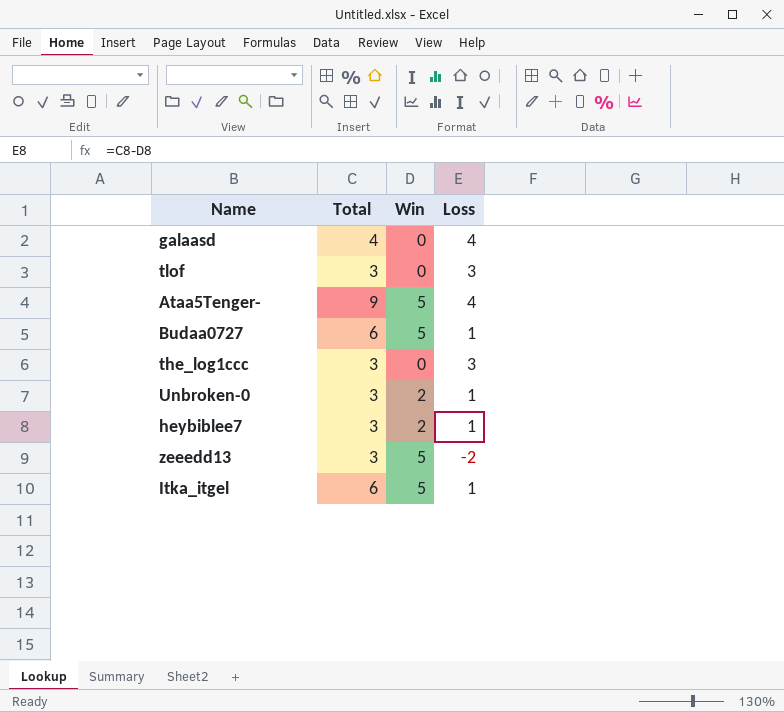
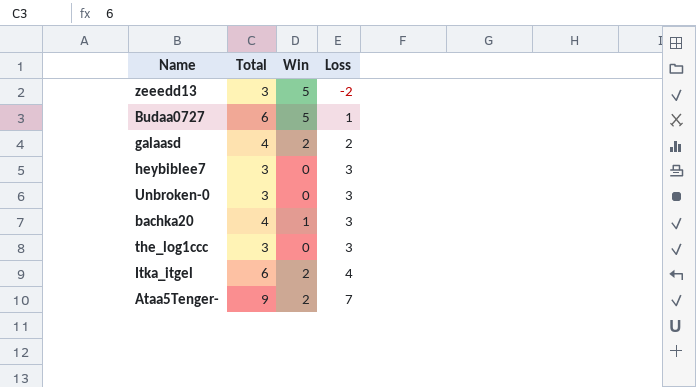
row order: none -> Loss ascending
row tlof: 3 | 0 | 3 -> none
galaasd | Win: 0 -> 2
galaasd | Loss: 4 -> 2
heybiblee7 | Win: 2 -> 0
heybiblee7 | Loss: 1 -> 3
Unbroken-0 | Win: 2 -> 0
Unbroken-0 | Loss: 1 -> 3
row bachka20: none -> 4 | 1 | 3
Itka_itgel | Win: 5 -> 2
Itka_itgel | Loss: 1 -> 4
Ataa5Tenger- | Win: 5 -> 2
Ataa5Tenger- | Loss: 4 -> 7

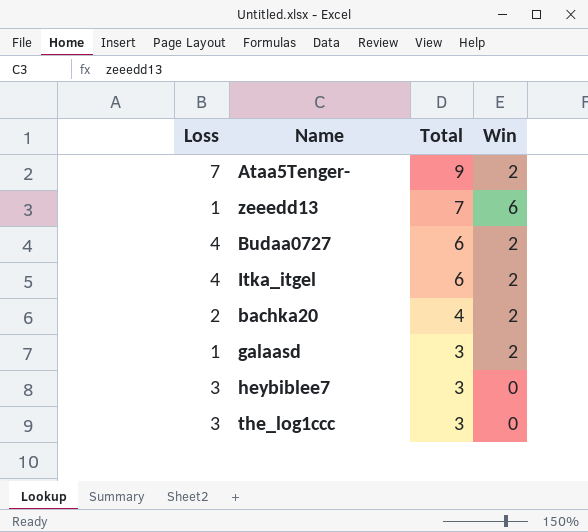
row order: Loss ascending -> Total descending
column Loss | position: 4 -> 1
row Unbroken-0: 3 | 0 | 3 -> none
zeeedd13 | Loss: -2 -> 1
zeeedd13 | Total: 3 -> 7
zeeedd13 | Win: 5 -> 6
Budaa0727 | Loss: 1 -> 4
Budaa0727 | Win: 5 -> 2
bachka20 | Loss: 3 -> 2
bachka20 | Win: 1 -> 2
galaasd | Loss: 2 -> 1
galaasd | Total: 4 -> 3

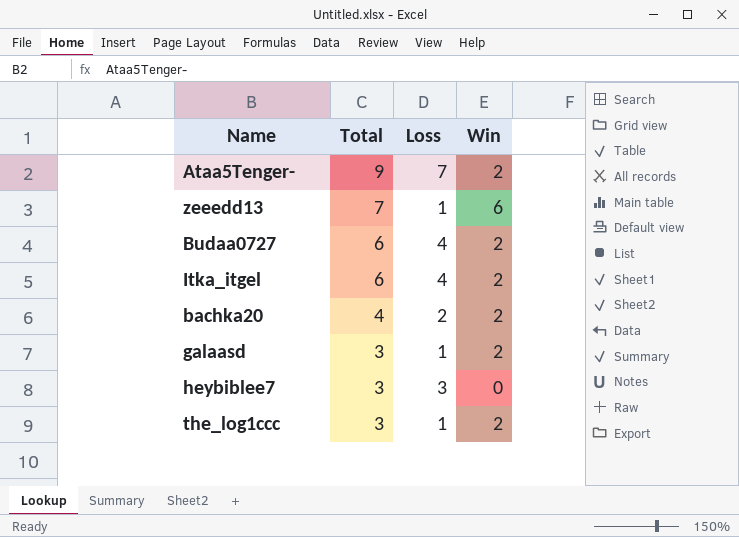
column Loss | position: 1 -> 3
the_log1ccc | Loss: 3 -> 1
the_log1ccc | Win: 0 -> 2

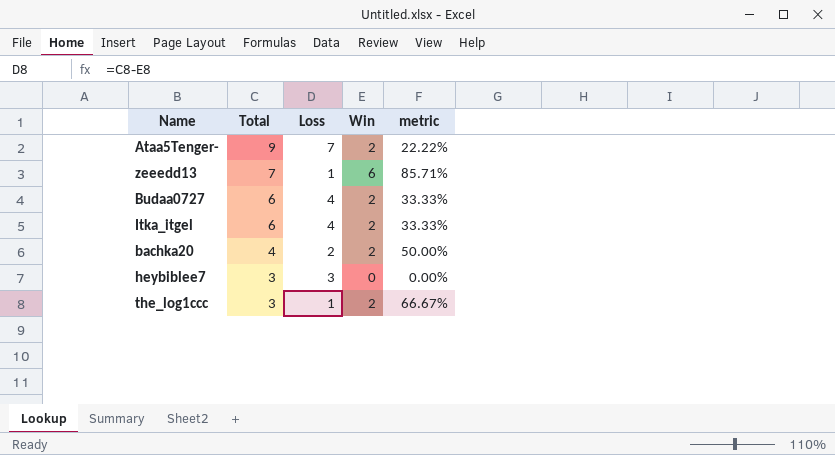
column metric | formula: none -> [Win] / [Total]
row galaasd: 3 | 1 | 2 -> none

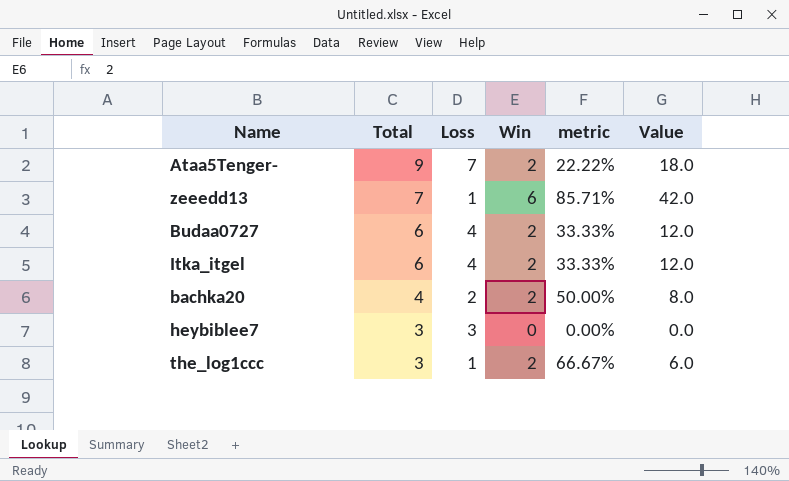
column Value | formula: none -> [Total] * [Win]

